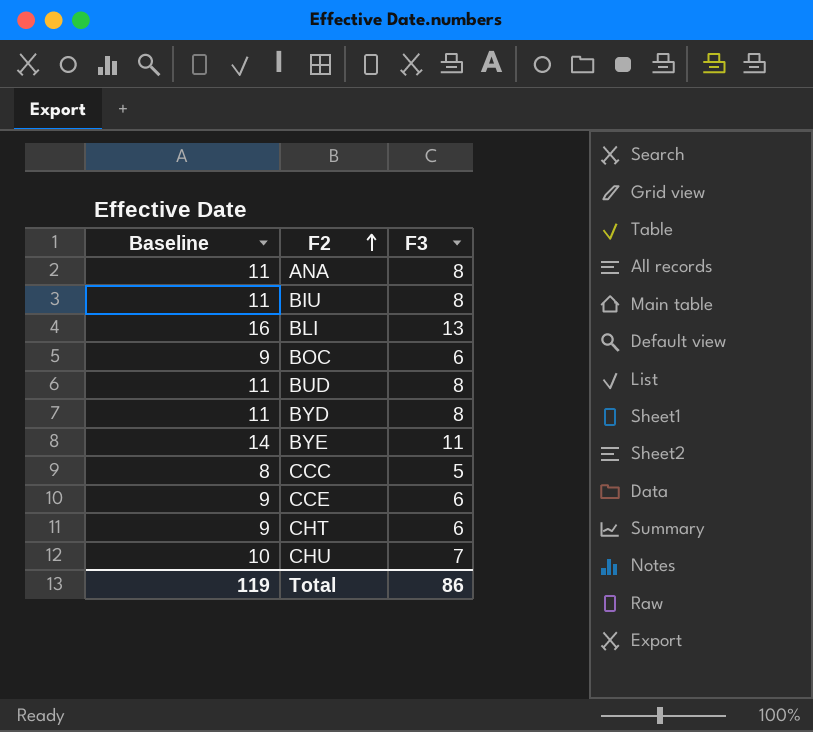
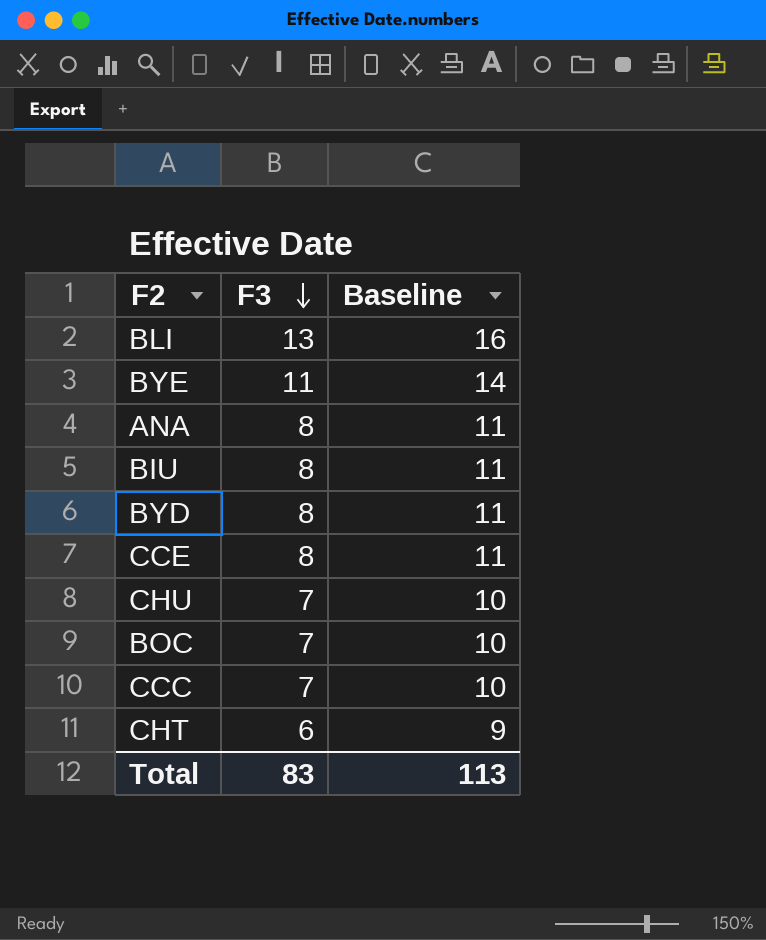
row order: F2 ascending -> F3 descending
column Baseline | position: 1 -> 3
row BUD: 11 | 8 -> none
CCE | F3: 6 -> 8
CCE | Baseline: 9 -> 11
BOC | F3: 6 -> 7
BOC | Baseline: 9 -> 10
CCC | F3: 5 -> 7
CCC | Baseline: 8 -> 10
Total | F3: 86 -> 83
Total | Baseline: 119 -> 113

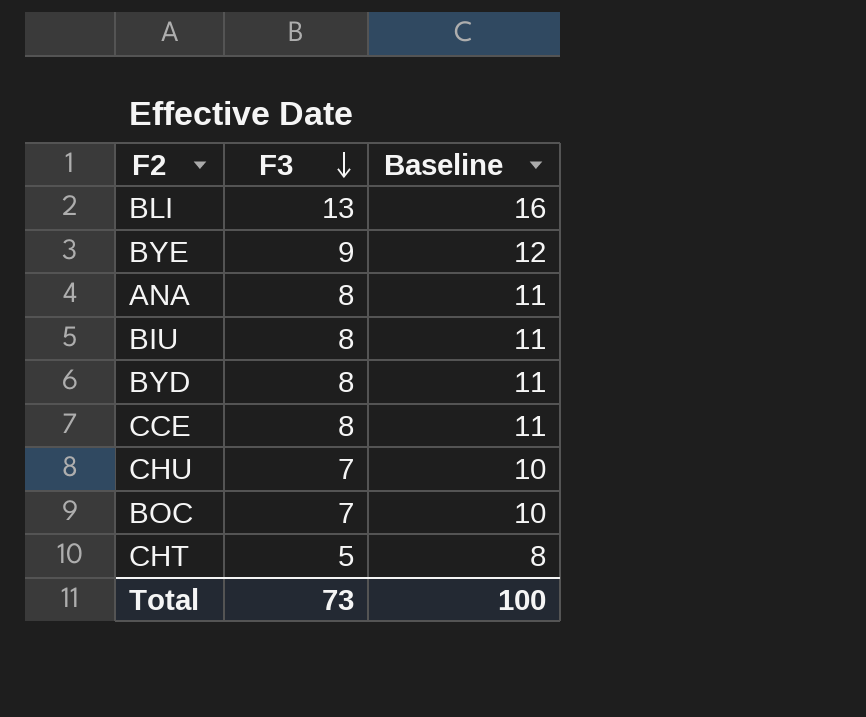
row CCC: 7 | 10 -> none
BYE | F3: 11 -> 9
BYE | Baseline: 14 -> 12
CHT | F3: 6 -> 5
CHT | Baseline: 9 -> 8
Total | F3: 83 -> 73
Total | Baseline: 113 -> 100

